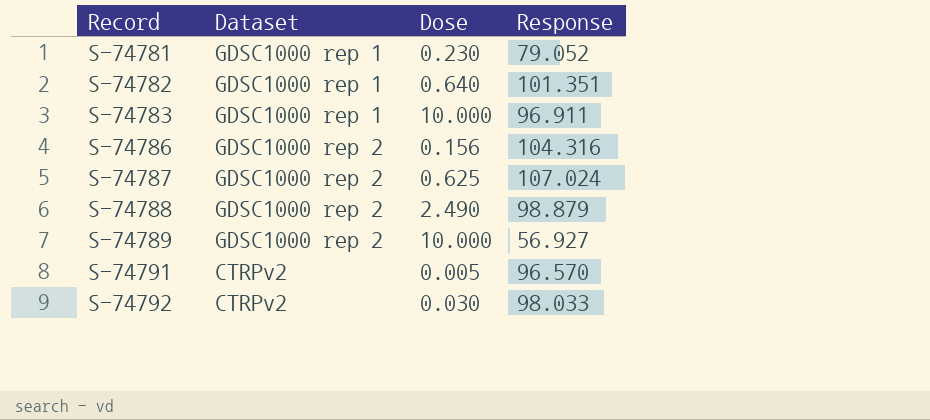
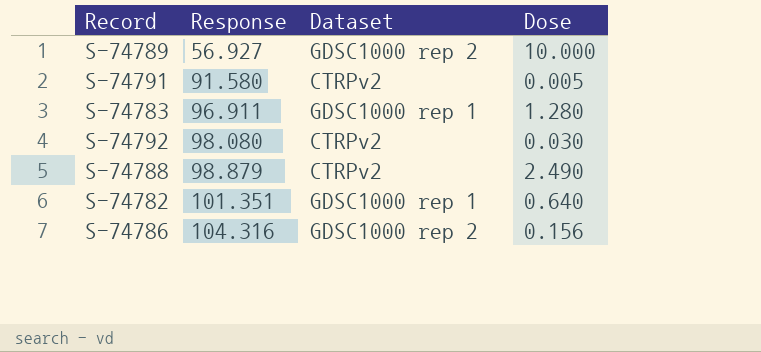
row order: Record ascending -> Response ascending
column Response | position: 4 -> 2
row S-74781: GDSC1000 rep 1 | 0.230 | 79.052 -> none
row S-74787: GDSC1000 rep 2 | 0.625 | 107.024 -> none
S-74791 | Response: 96.570 -> 91.580
S-74783 | Dose: 10.000 -> 1.280
S-74792 | Response: 98.033 -> 98.080
S-74788 | Dataset: GDSC1000 rep 2 -> CTRPv2

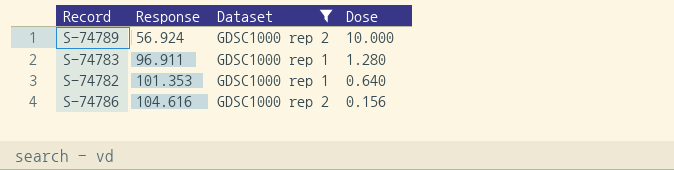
filter: none -> Dataset != CTRPv2
S-74789 | Response: 56.927 -> 56.924
S-74782 | Response: 101.351 -> 101.353
S-74786 | Response: 104.316 -> 104.616

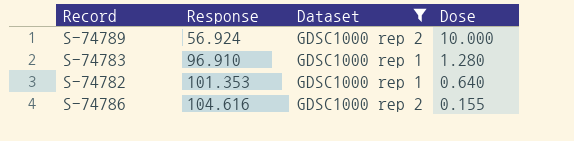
S-74783 | Response: 96.911 -> 96.910
S-74786 | Dose: 0.156 -> 0.155

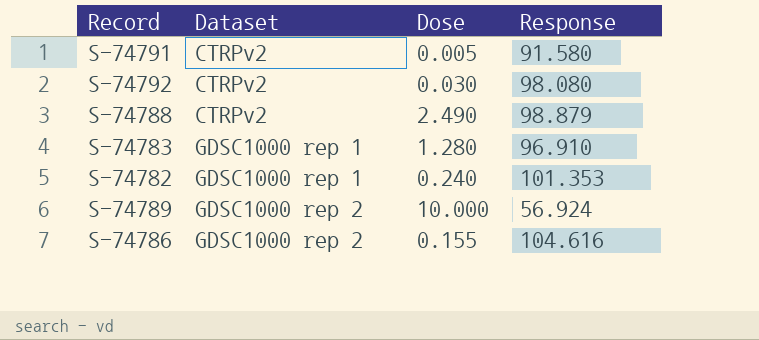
filter: Dataset != CTRPv2 -> none
row order: Response ascending -> Dataset ascending
column Response | position: 2 -> 4
S-74782 | Dose: 0.640 -> 0.240

